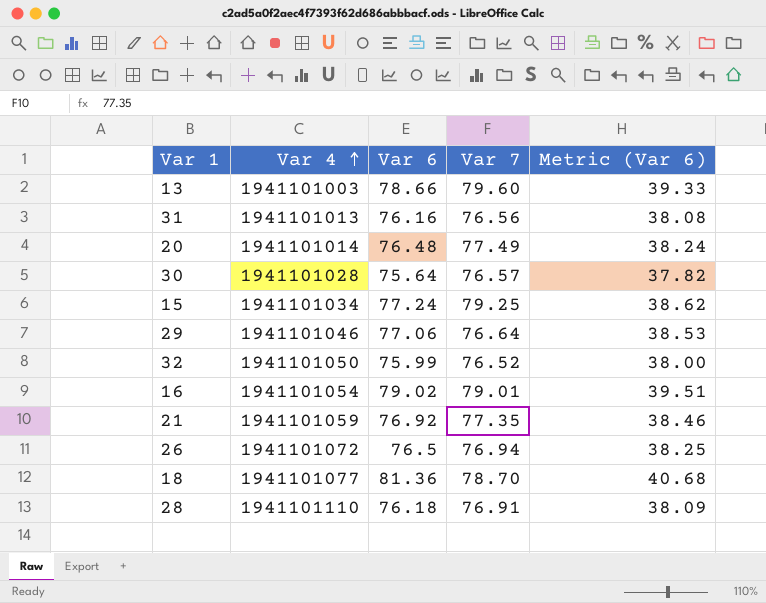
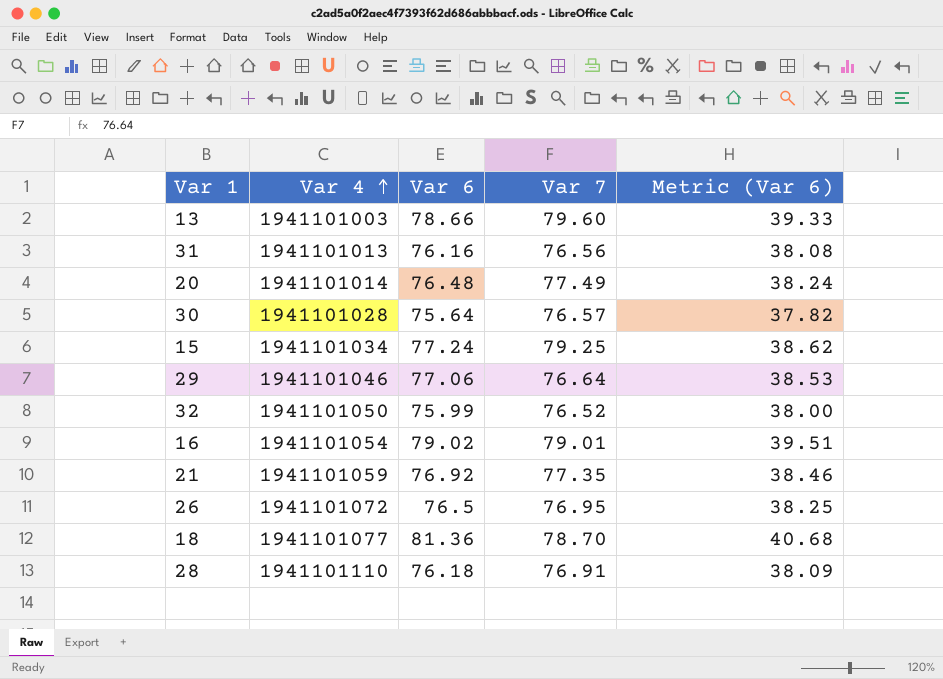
26 | Var 7: 76.94 -> 76.95

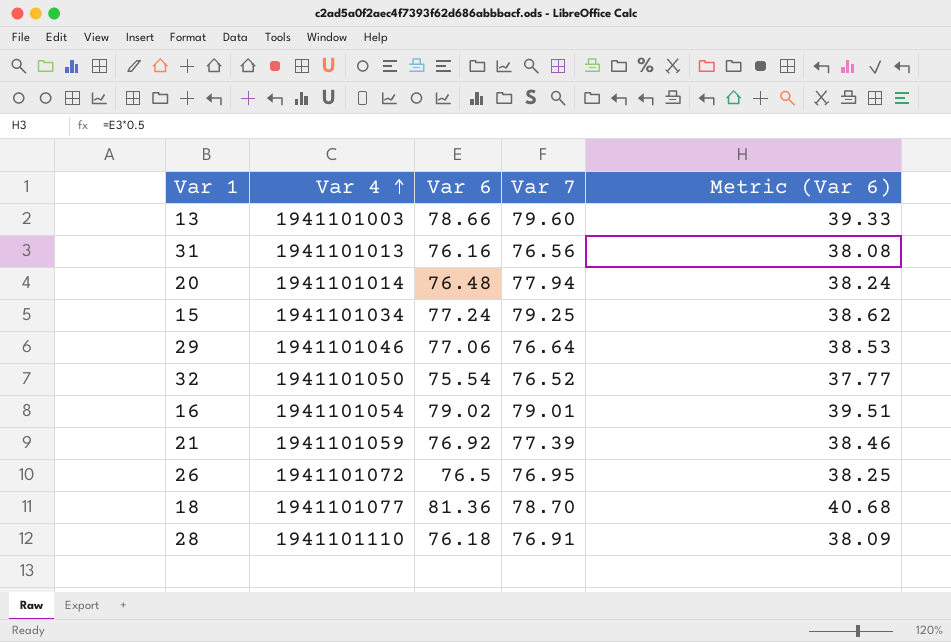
row 30: 1941101028 | 75.64 | 76.57 | 37.82 -> none
20 | Var 7: 77.49 -> 77.94
32 | Var 6: 75.99 -> 75.54
32 | Metric (Var 6): 38.00 -> 37.77
21 | Var 7: 77.35 -> 77.39

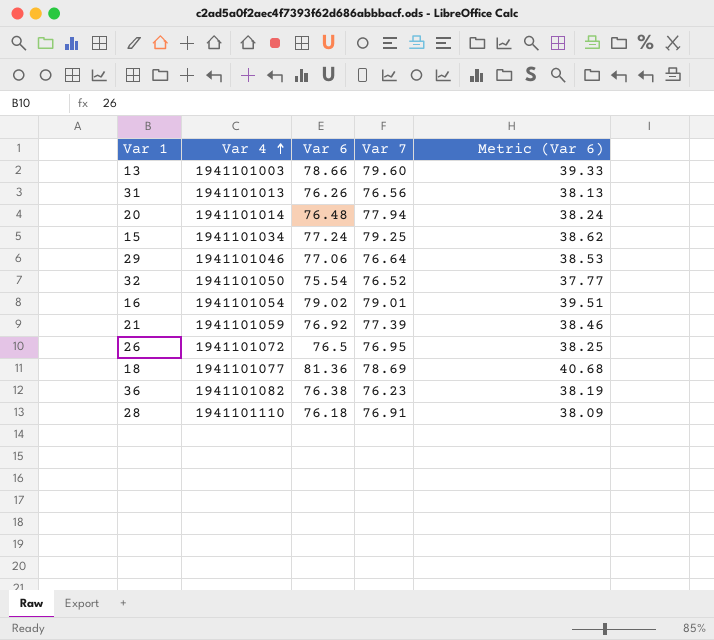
31 | Var 6: 76.16 -> 76.26
31 | Metric (Var 6): 38.08 -> 38.13
18 | Var 7: 78.70 -> 78.69
row 36: none -> 1941101082 | 76.38 | 76.23 | 38.19

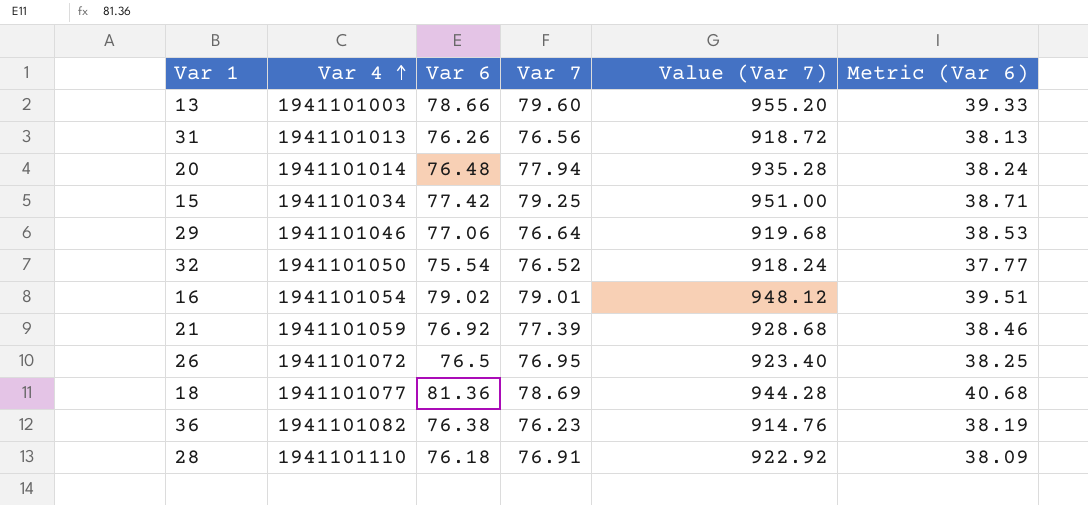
column Value (Var 7) | formula: none -> [Var 7] * 12
15 | Var 6: 77.24 -> 77.42
15 | Metric (Var 6): 38.62 -> 38.71

